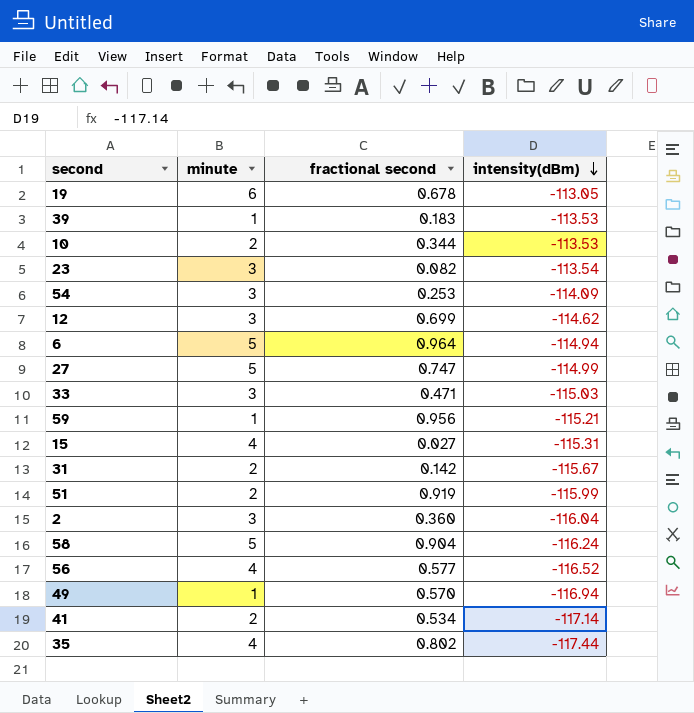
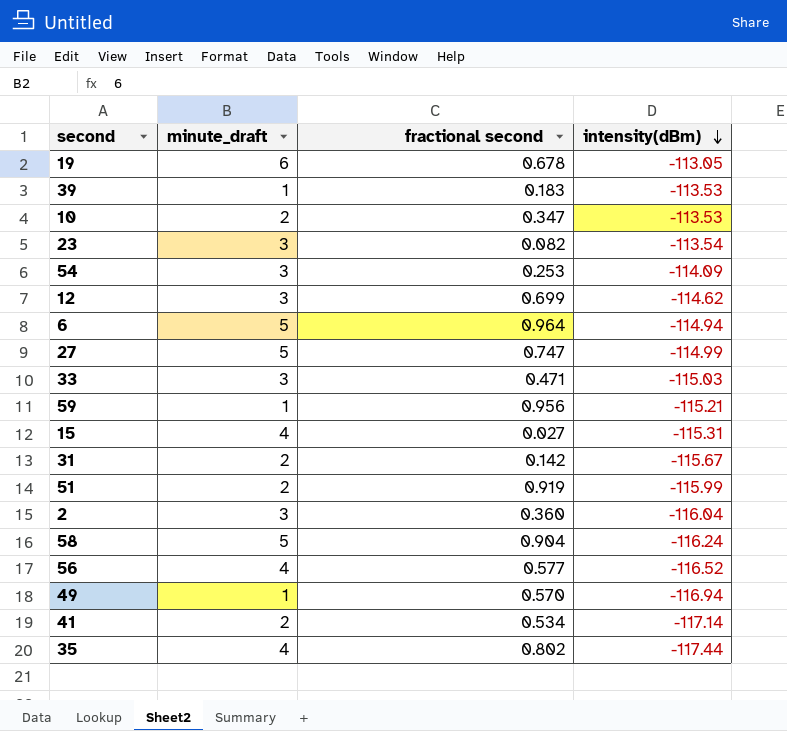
column name: minute -> minute_draft
10 | fractional second: 0.344 -> 0.347

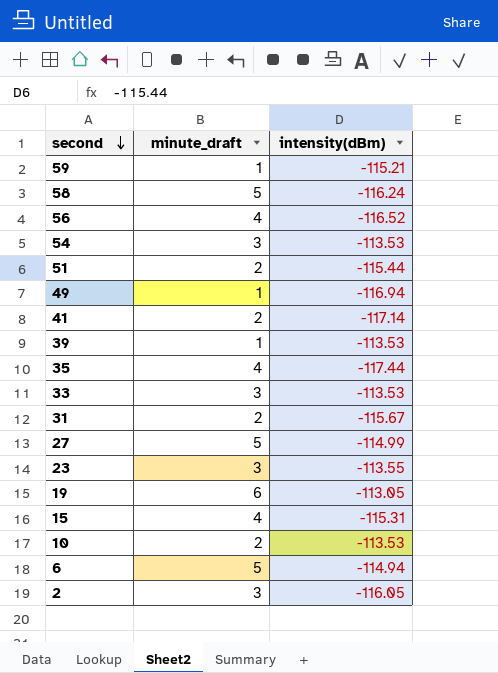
row order: intensity(dBm) descending -> second descending
column fractional second | position: 3 -> none
row 12: 3 | 0.699 | -114.62 -> none
54 | intensity(dBm): -114.09 -> -113.53
51 | intensity(dBm): -115.99 -> -115.44
33 | intensity(dBm): -115.03 -> -113.53
23 | intensity(dBm): -113.54 -> -113.55
2 | intensity(dBm): -116.04 -> -116.05

